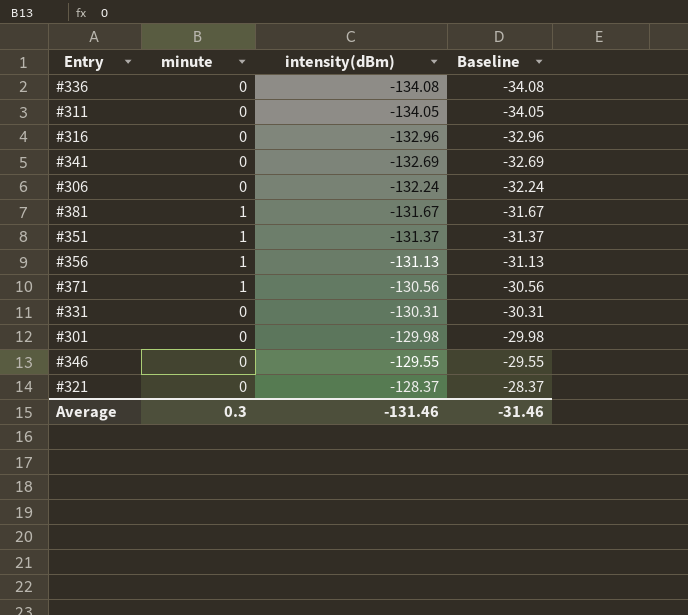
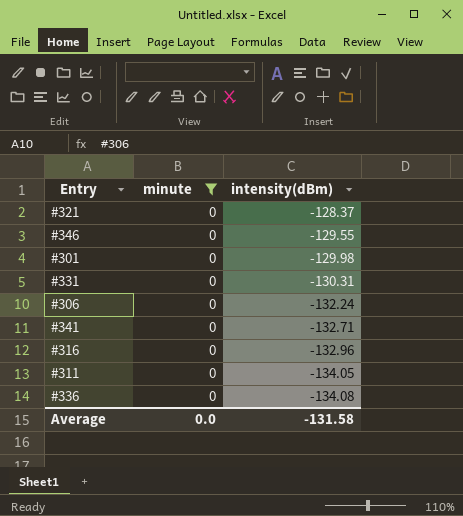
filter: none -> minute = 0
row order: intensity(dBm) ascending -> intensity(dBm) descending
column Baseline | formula: [intensity(dBm)] + 100 -> none
#341 | intensity(dBm): -132.69 -> -132.71
Average | minute: 0.3 -> 0.0
Average | intensity(dBm): -131.46 -> -131.58

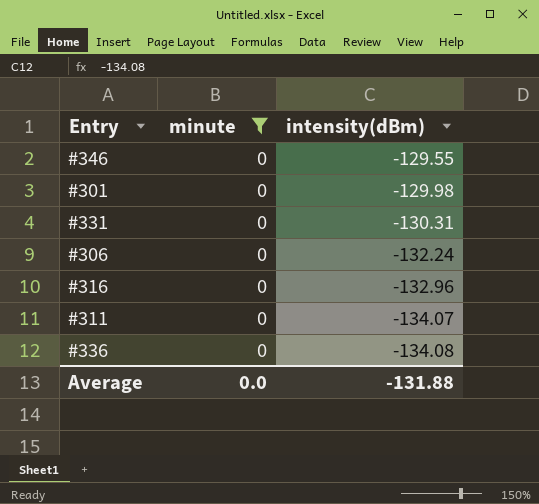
row #321: 0 | -128.37 -> none
row #341: 0 | -132.71 -> none
#311 | intensity(dBm): -134.05 -> -134.07
Average | intensity(dBm): -131.58 -> -131.88

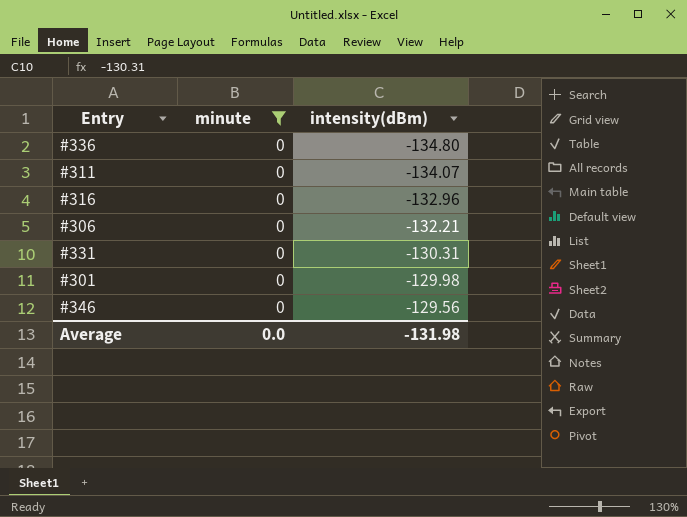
row order: intensity(dBm) descending -> intensity(dBm) ascending
#336 | intensity(dBm): -134.08 -> -134.80
#306 | intensity(dBm): -132.24 -> -132.21
#346 | intensity(dBm): -129.55 -> -129.56
Average | intensity(dBm): -131.88 -> -131.98

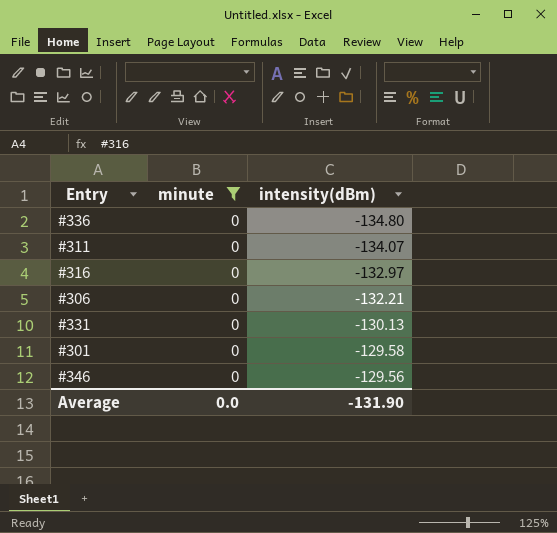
#316 | intensity(dBm): -132.96 -> -132.97
#331 | intensity(dBm): -130.31 -> -130.13
#301 | intensity(dBm): -129.98 -> -129.58
Average | intensity(dBm): -131.98 -> -131.90

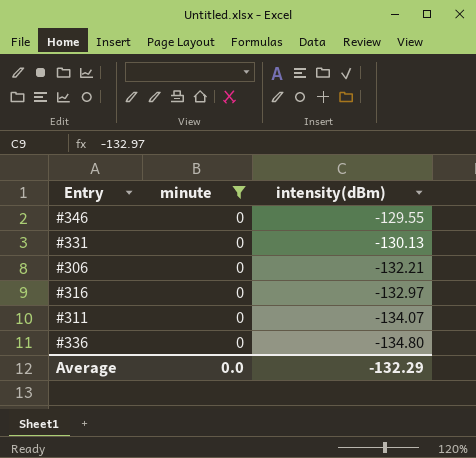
row order: intensity(dBm) ascending -> intensity(dBm) descending
row #301: 0 | -129.58 -> none
#346 | intensity(dBm): -129.56 -> -129.55
Average | intensity(dBm): -131.90 -> -132.29

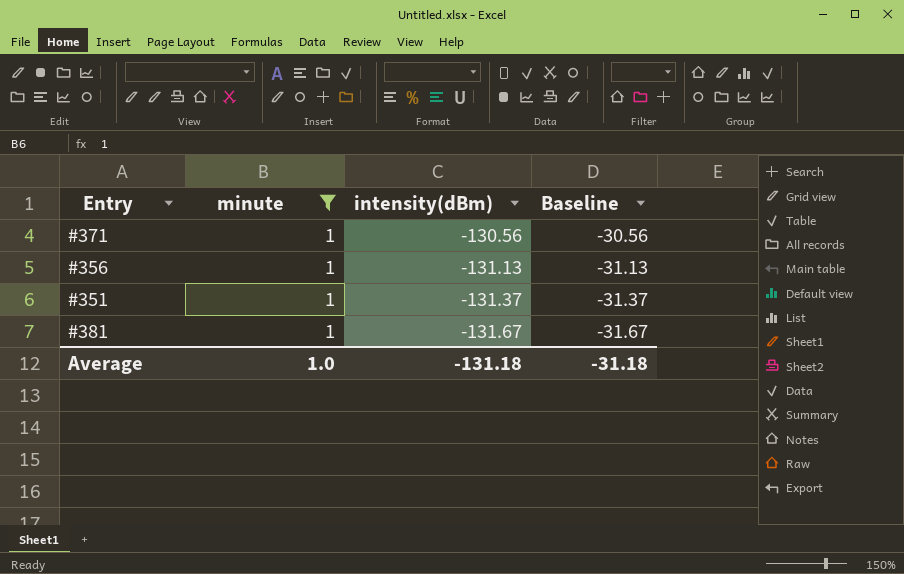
filter: minute = 0 -> minute = 1
column Baseline | formula: none -> [intensity(dBm)] + 100
Average | minute: 0.0 -> 1.0
Average | intensity(dBm): -132.29 -> -131.18

